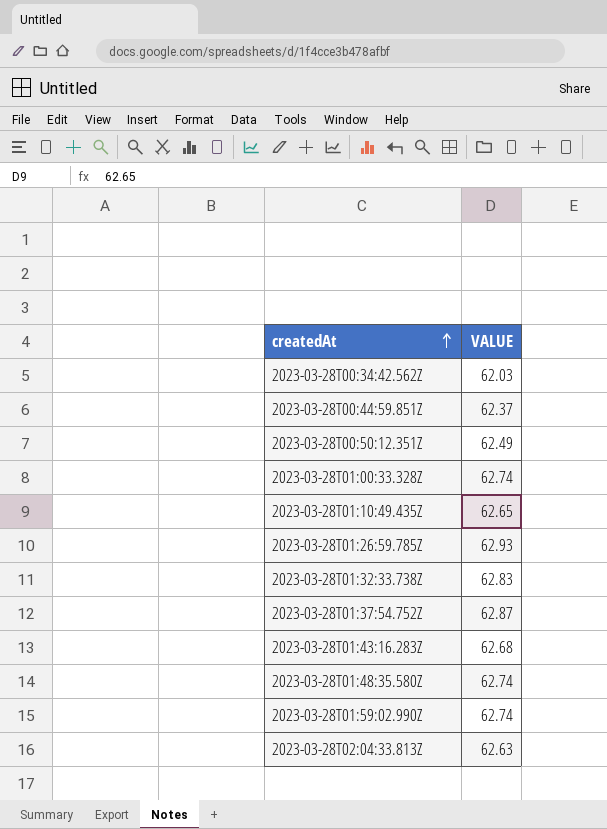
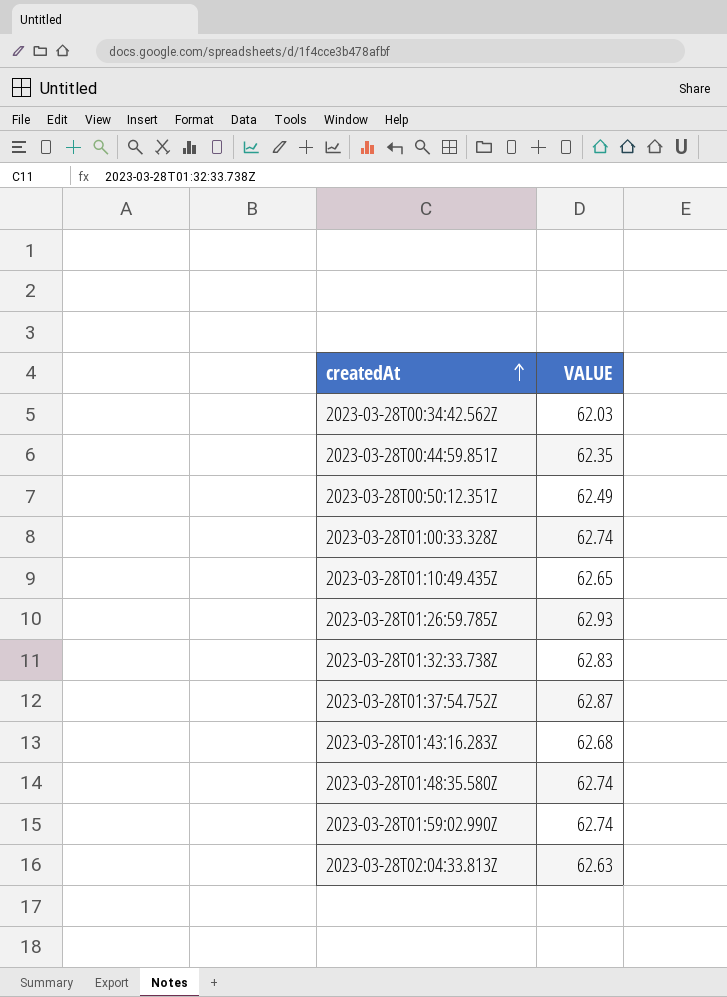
2023-03-28T00:44:59.851Z | VALUE: 62.37 -> 62.35

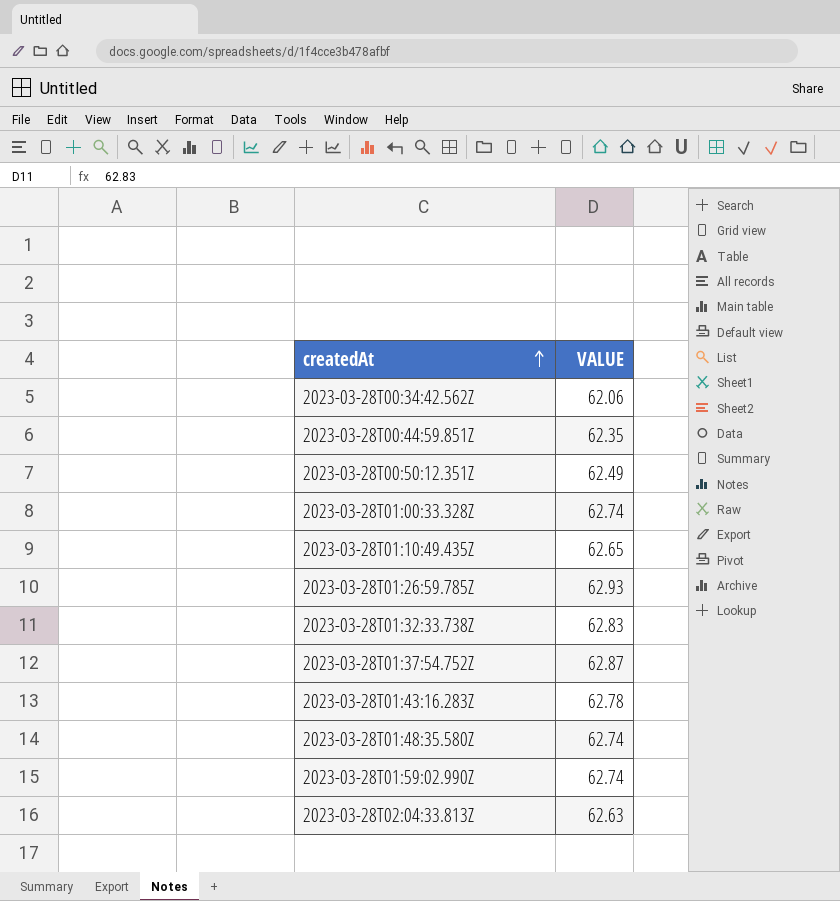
2023-03-28T00:34:42.562Z | VALUE: 62.03 -> 62.06
2023-03-28T01:43:16.283Z | VALUE: 62.68 -> 62.78

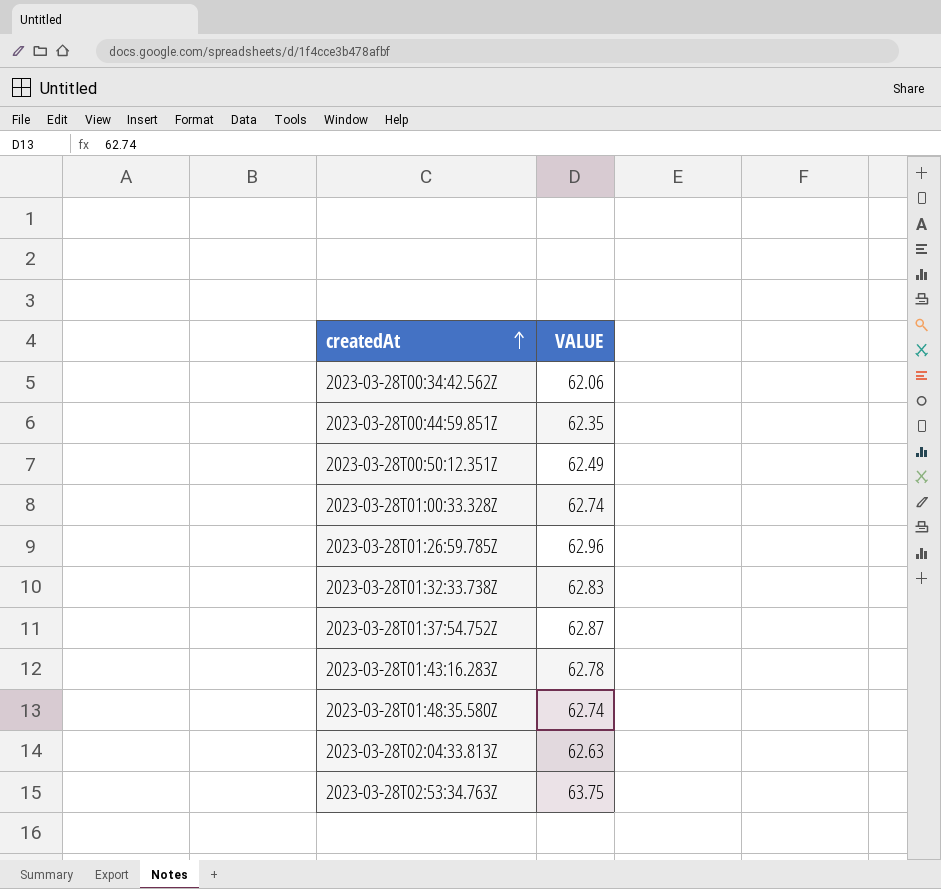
row 2023-03-28T01:10:49.435Z: 62.65 -> none
row 2023-03-28T01:59:02.990Z: 62.74 -> none
2023-03-28T01:26:59.785Z | VALUE: 62.93 -> 62.96
row 2023-03-28T02:53:34.763Z: none -> 63.75

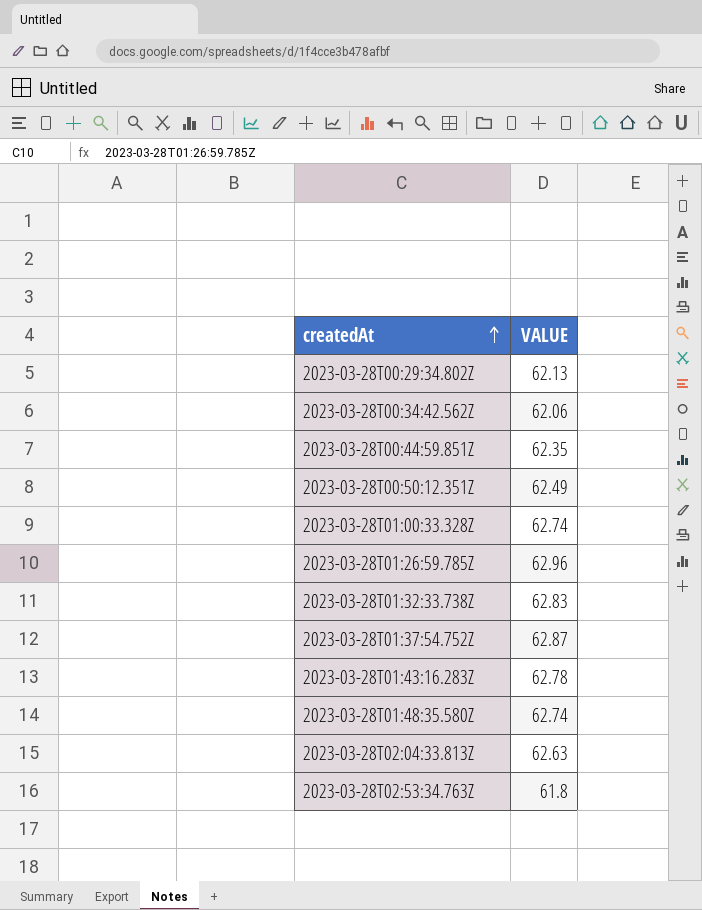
row 2023-03-28T00:29:34.802Z: none -> 62.13
2023-03-28T02:53:34.763Z | VALUE: 63.75 -> 61.8

